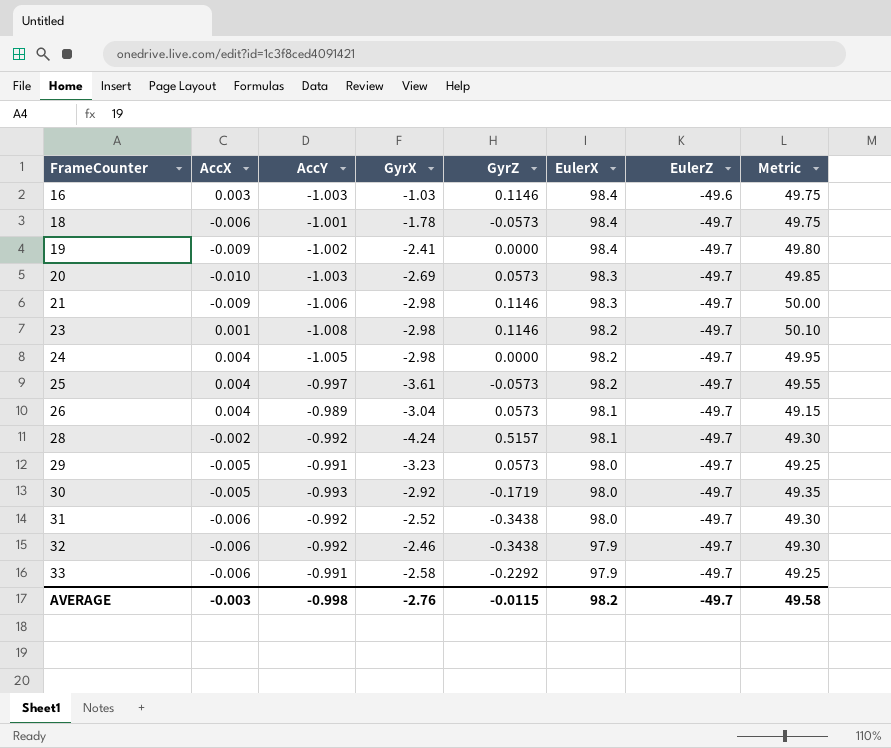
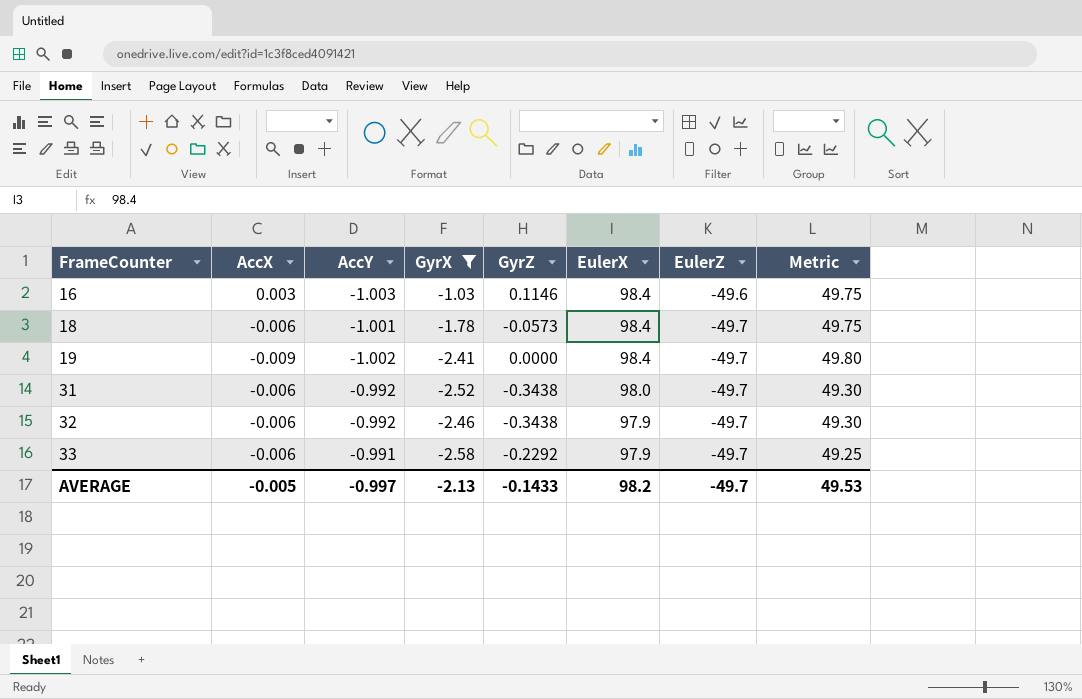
filter: none -> GyrX >= -2.58
AVERAGE | AccX: -0.003 -> -0.005
AVERAGE | AccY: -0.998 -> -0.997
AVERAGE | GyrX: -2.76 -> -2.13
AVERAGE | GyrZ: -0.0115 -> -0.1433
AVERAGE | Metric: 49.58 -> 49.53

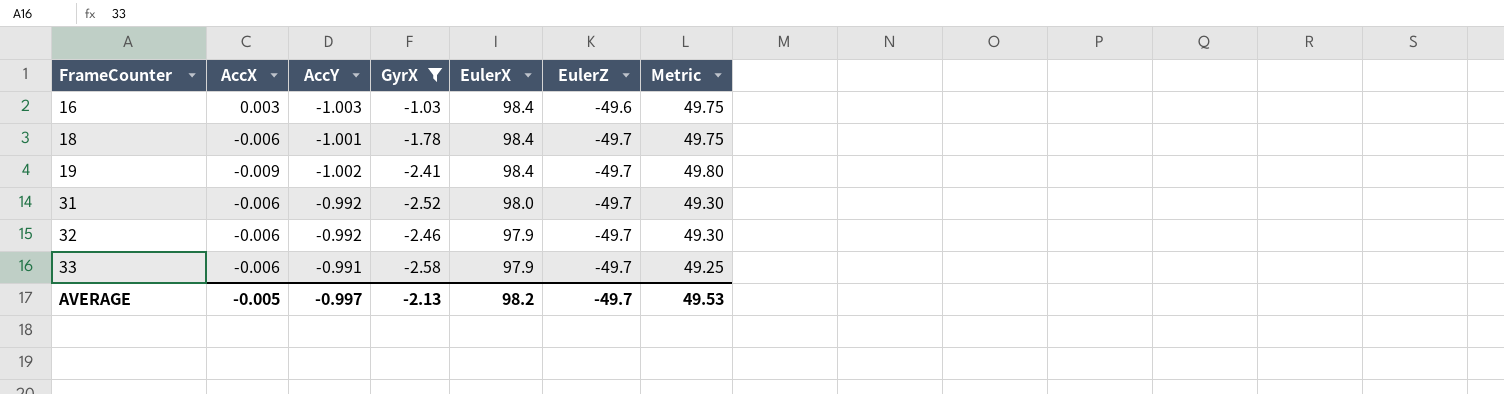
column GyrZ | position: 5 -> none

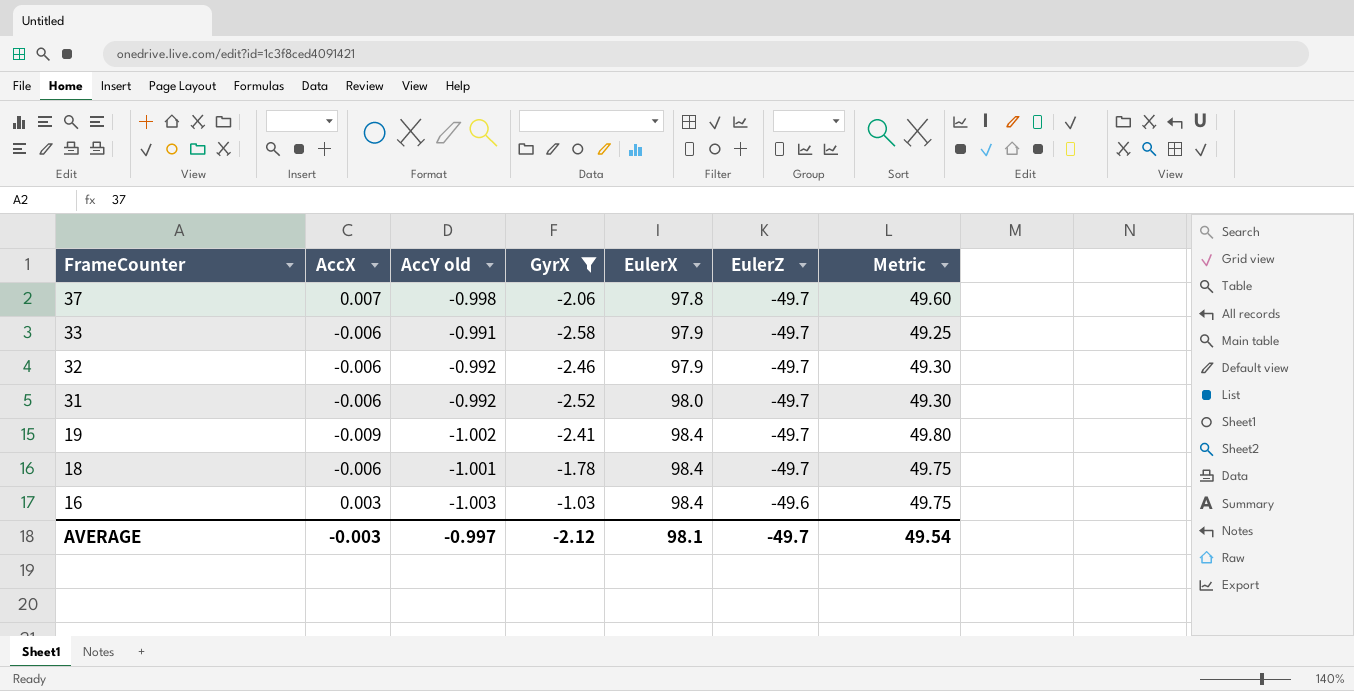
row order: FrameCounter ascending -> FrameCounter descending
column name: AccY -> AccY old
row 37: none -> 0.007 | -0.998 | -2.06 | 97.8 | -49.7 | 49.60
AVERAGE | AccX: -0.005 -> -0.003
AVERAGE | GyrX: -2.13 -> -2.12
AVERAGE | EulerX: 98.2 -> 98.1
AVERAGE | Metric: 49.53 -> 49.54

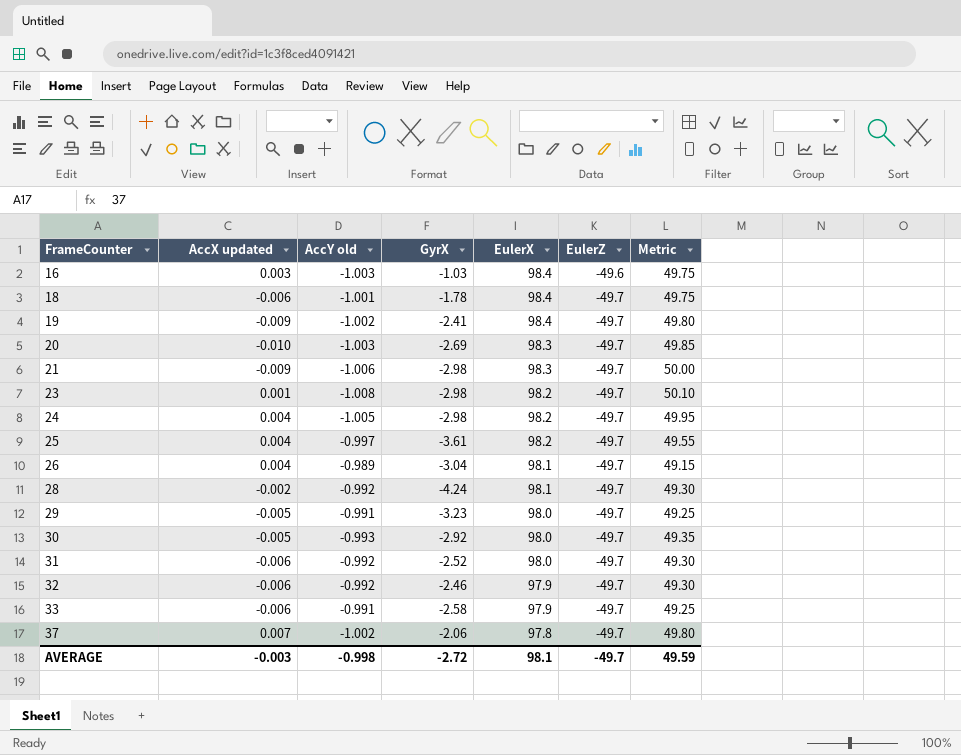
filter: GyrX >= -2.58 -> none
row order: FrameCounter descending -> FrameCounter ascending
column name: AccX -> AccX updated
37 | AccY old: -0.998 -> -1.002
37 | Metric: 49.60 -> 49.80
AVERAGE | AccY old: -0.997 -> -0.998
AVERAGE | GyrX: -2.12 -> -2.72
AVERAGE | Metric: 49.54 -> 49.59

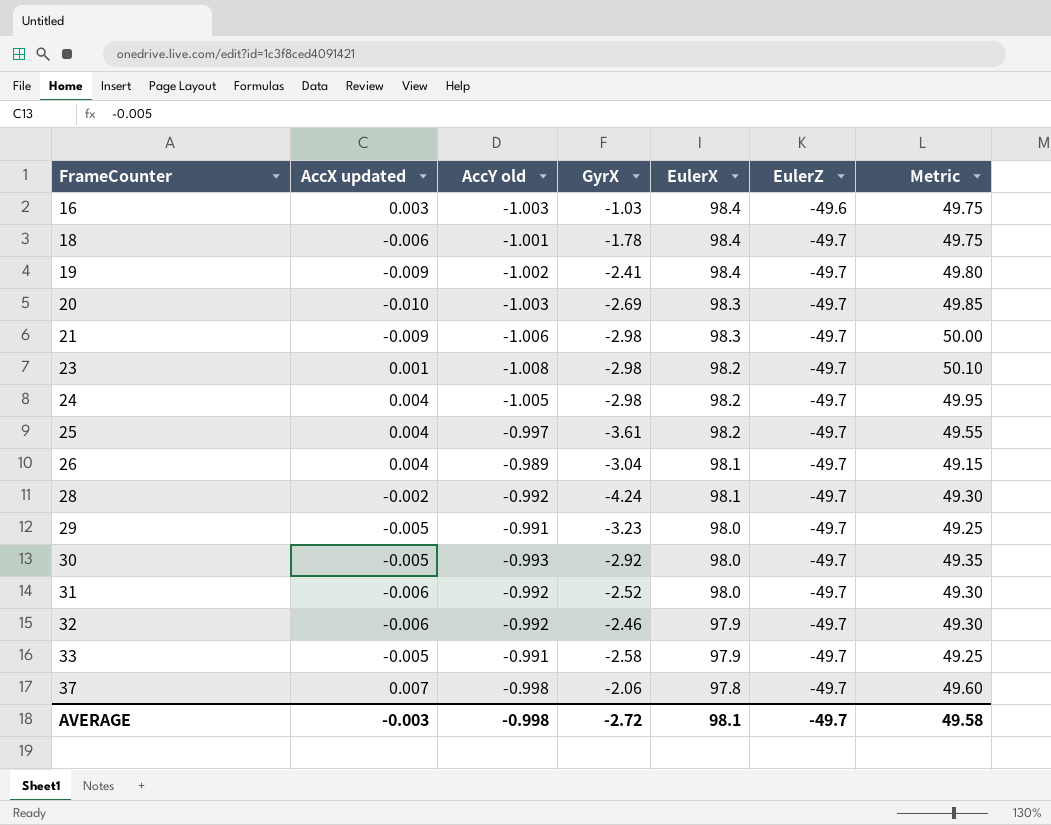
33 | AccX updated: -0.006 -> -0.005
37 | AccY old: -1.002 -> -0.998
37 | Metric: 49.80 -> 49.60
AVERAGE | Metric: 49.59 -> 49.58

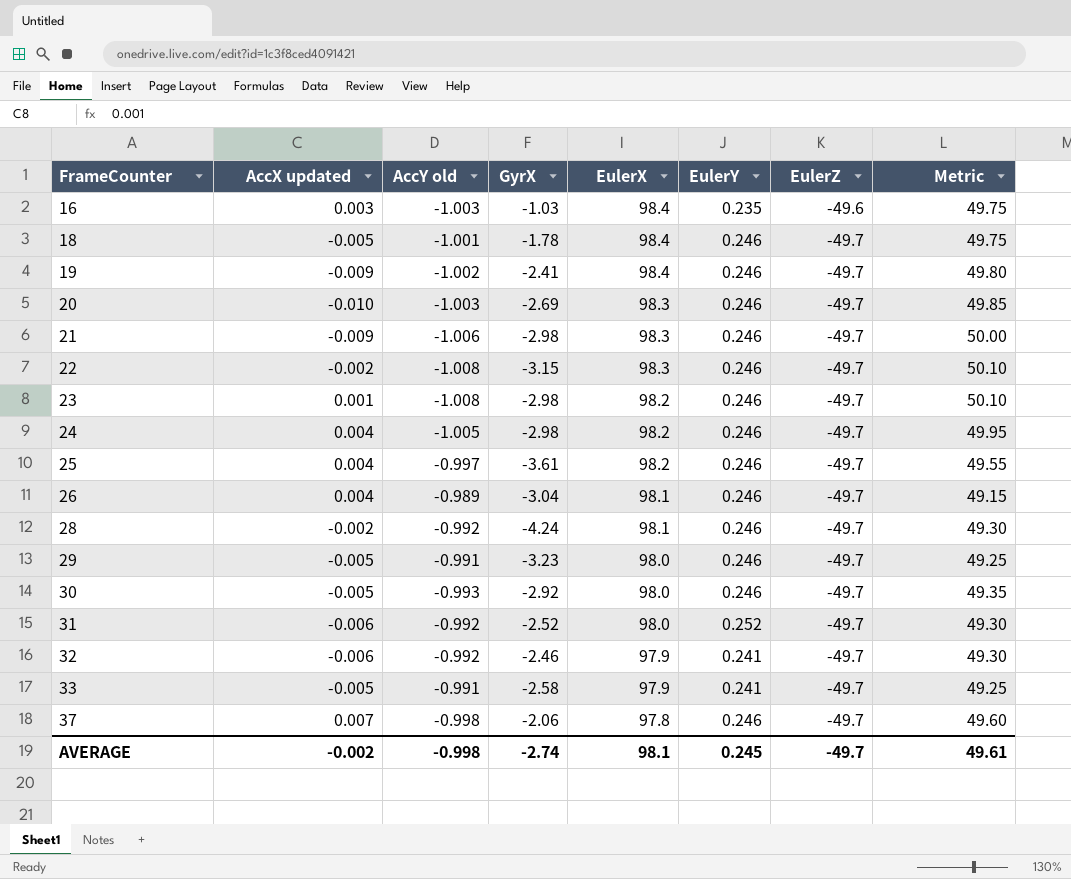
column EulerY | position: none -> 6
18 | AccX updated: -0.006 -> -0.005
row 22: none -> -0.002 | -1.008 | -3.15 | 98.3 | 0.246 | -49.7 | 50.10
AVERAGE | AccX updated: -0.003 -> -0.002
AVERAGE | GyrX: -2.72 -> -2.74
AVERAGE | Metric: 49.58 -> 49.61

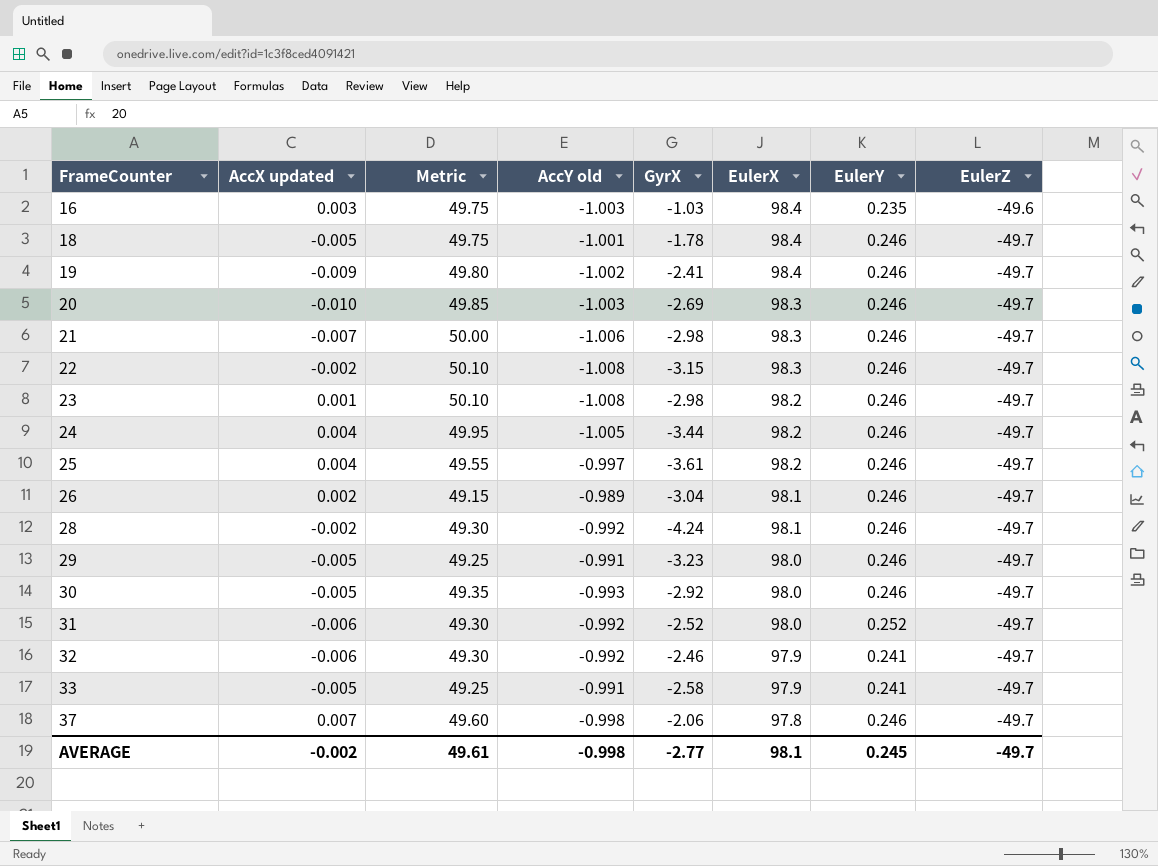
column Metric | position: 8 -> 3
21 | AccX updated: -0.009 -> -0.007
24 | GyrX: -2.98 -> -3.44
26 | AccX updated: 0.004 -> 0.002
AVERAGE | GyrX: -2.74 -> -2.77

